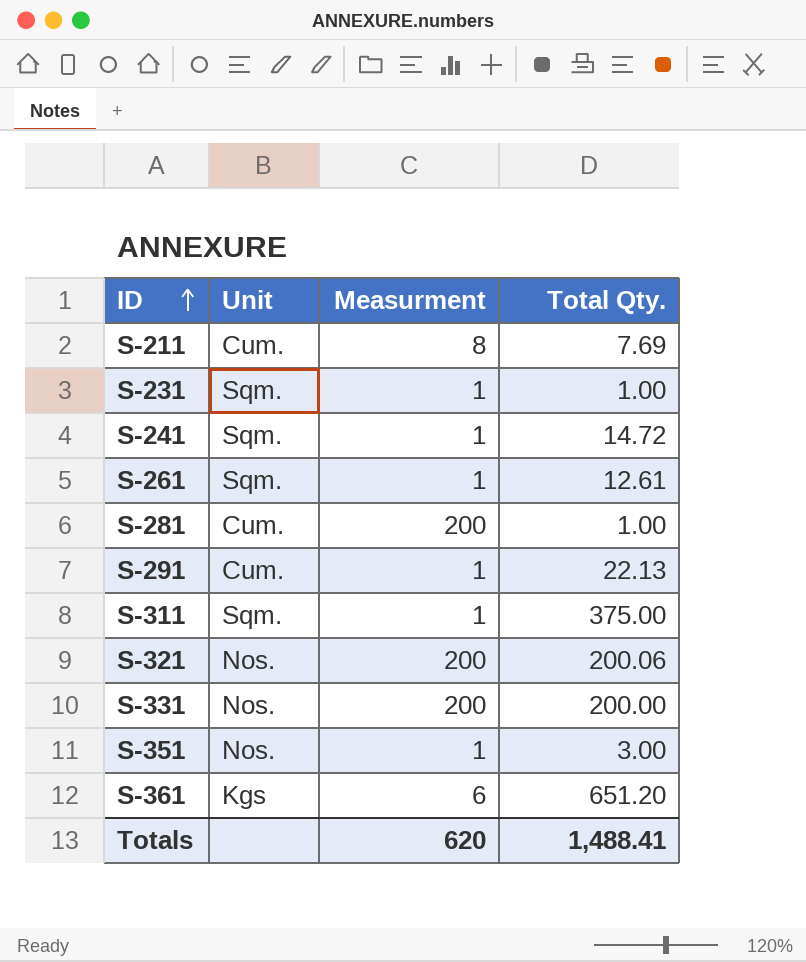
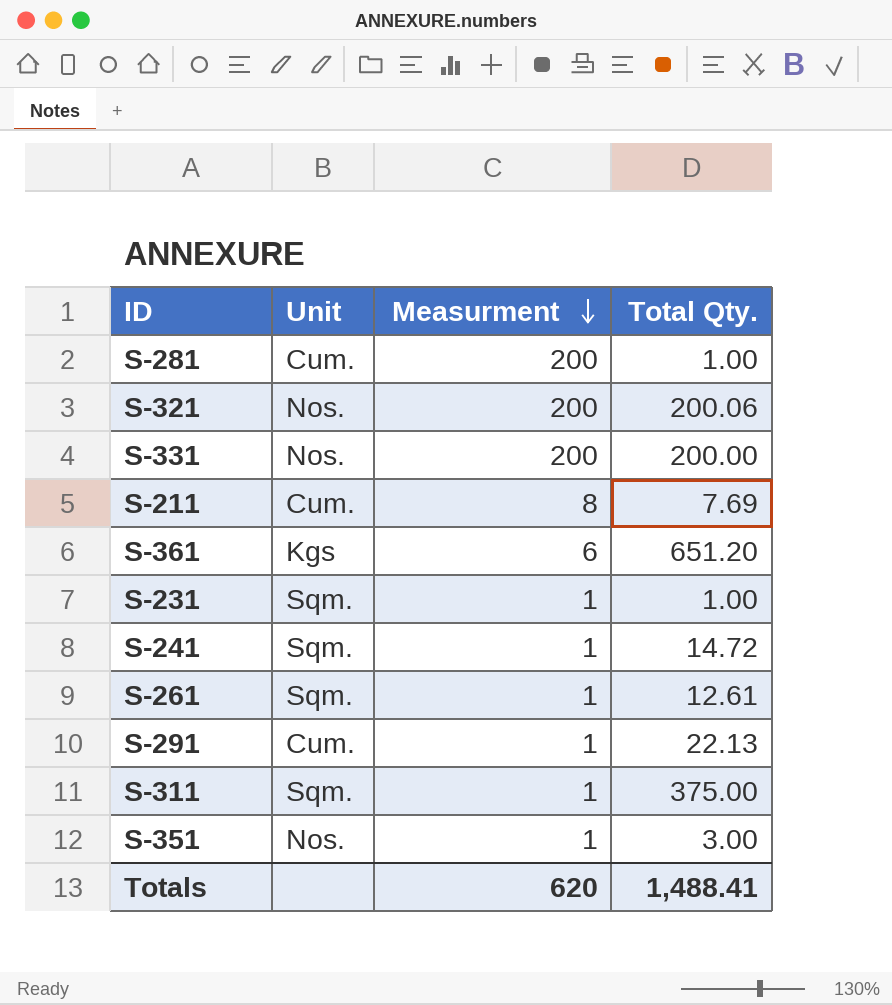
row order: ID ascending -> Measurment descending

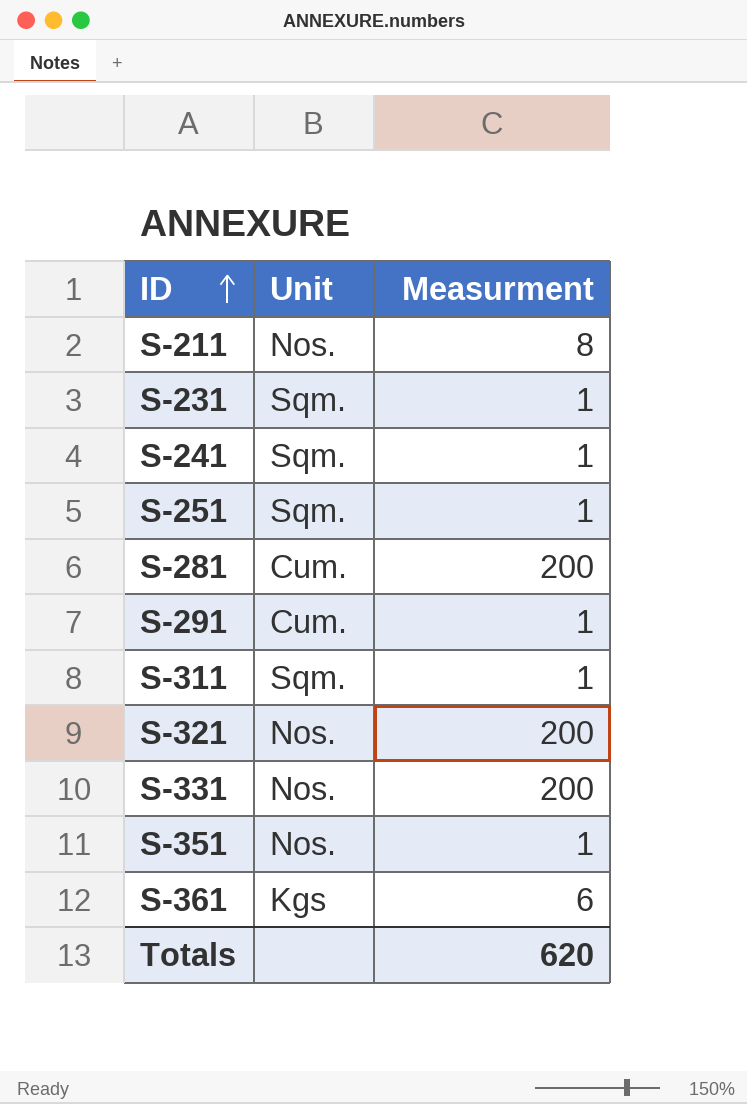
row order: Measurment descending -> ID ascending
column Total Qty. | position: 4 -> none
row S-261: Sqm. | 1 | 12.61 -> none
S-211 | Unit: Cum. -> Nos.
row S-251: none -> Sqm. | 1

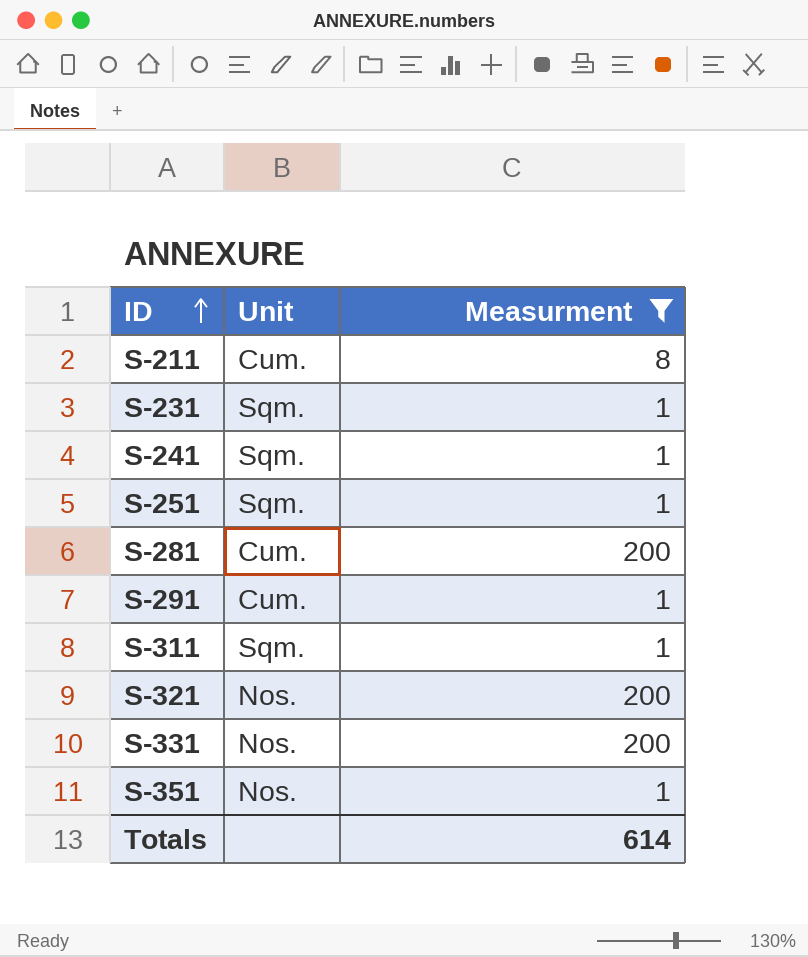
filter: none -> Measurment != 6
S-211 | Unit: Nos. -> Cum.
Totals | Measurment: 620 -> 614

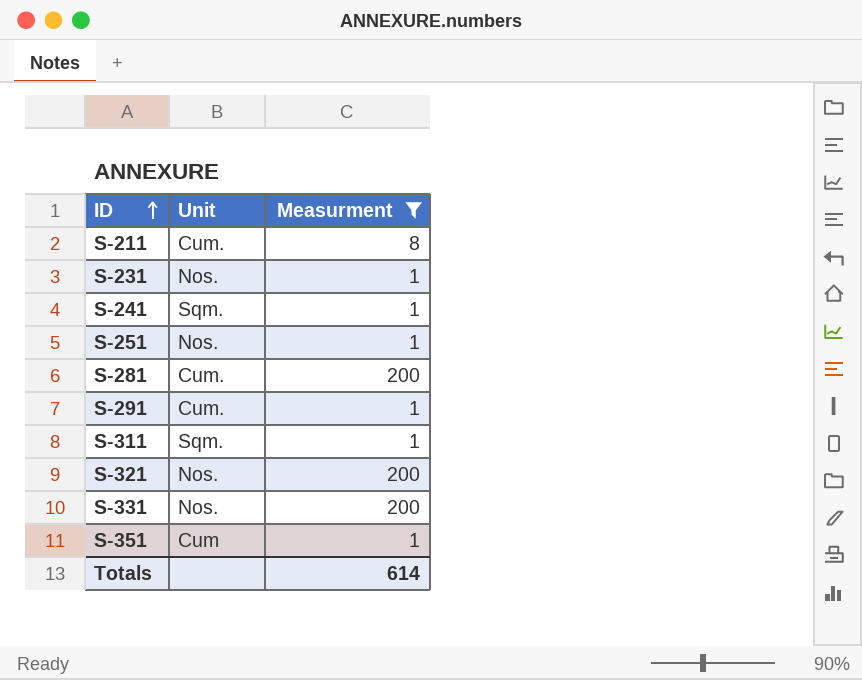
S-231 | Unit: Sqm. -> Nos.
S-251 | Unit: Sqm. -> Nos.
S-351 | Unit: Nos. -> Cum

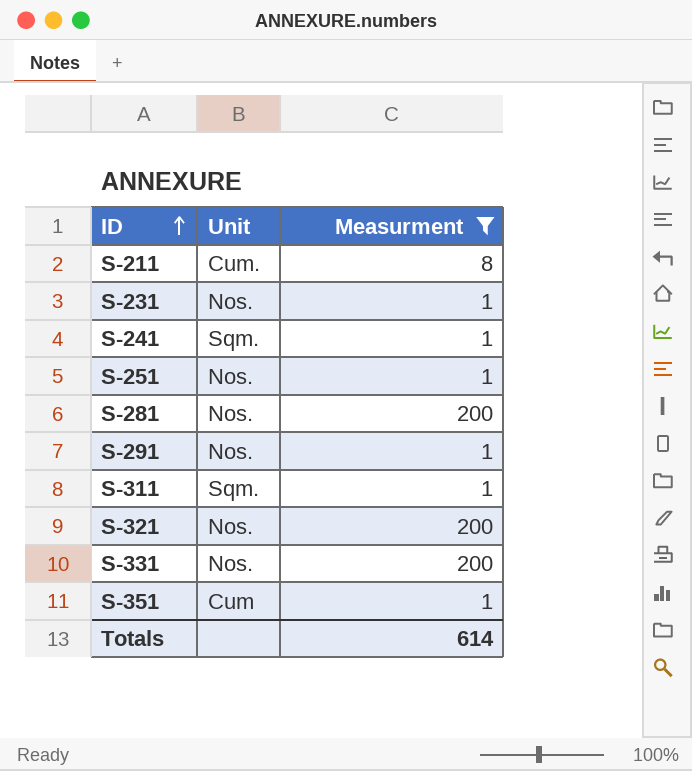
S-281 | Unit: Cum. -> Nos.
S-291 | Unit: Cum. -> Nos.

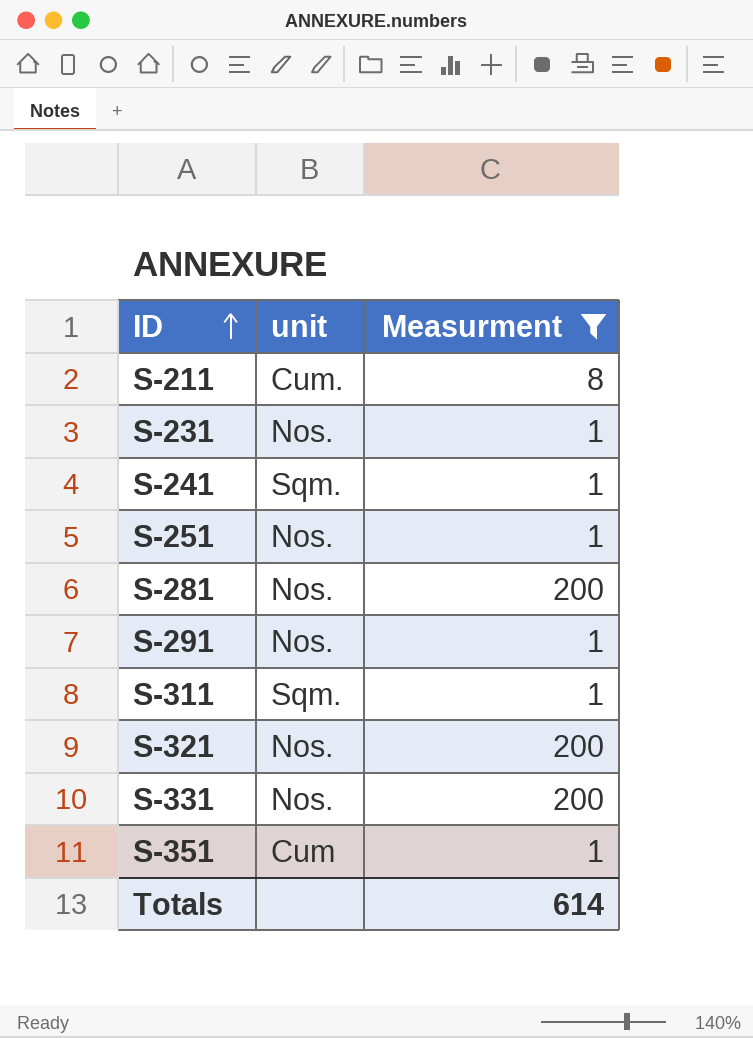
column name: Unit -> unit

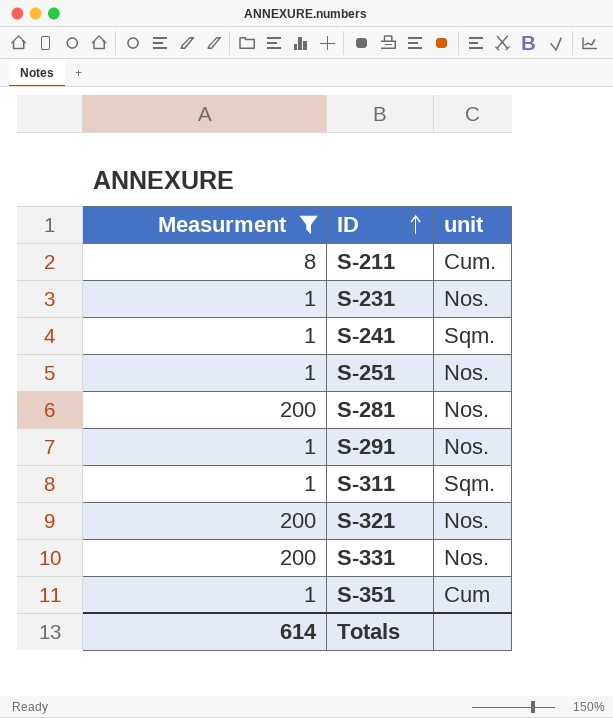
column Measurment | position: 3 -> 1

